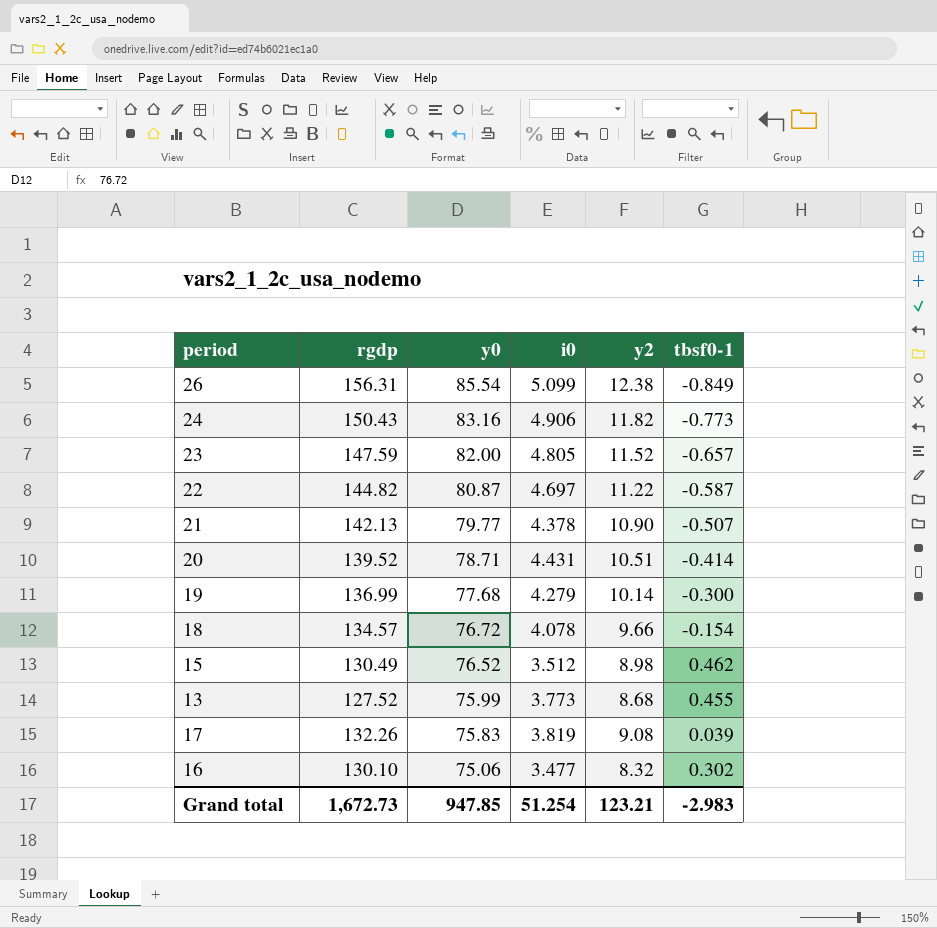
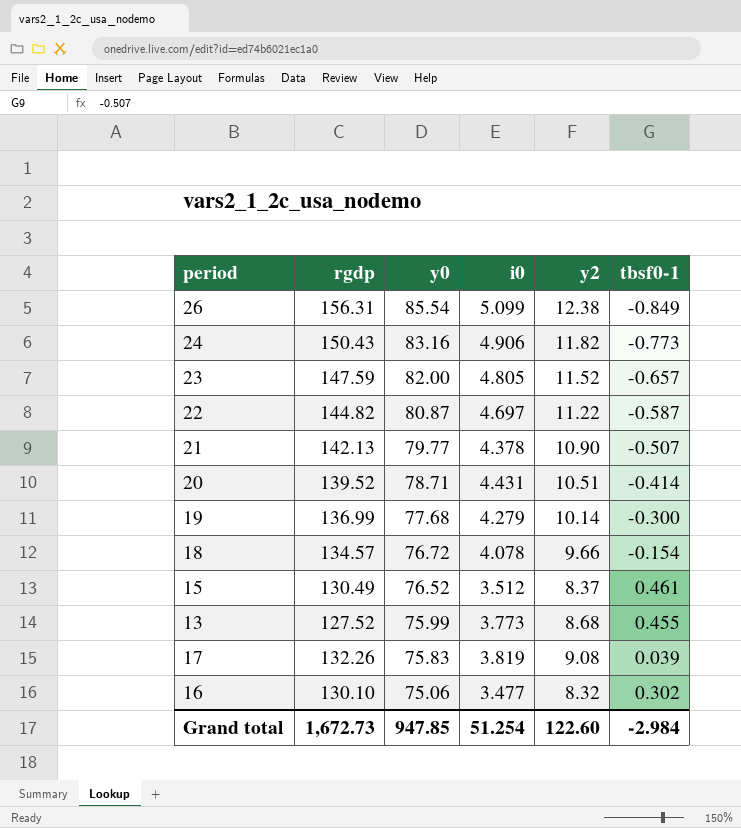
15 | y2: 8.98 -> 8.37
15 | tbsf0-1: 0.462 -> 0.461
Grand total | y2: 123.21 -> 122.60
Grand total | tbsf0-1: -2.983 -> -2.984

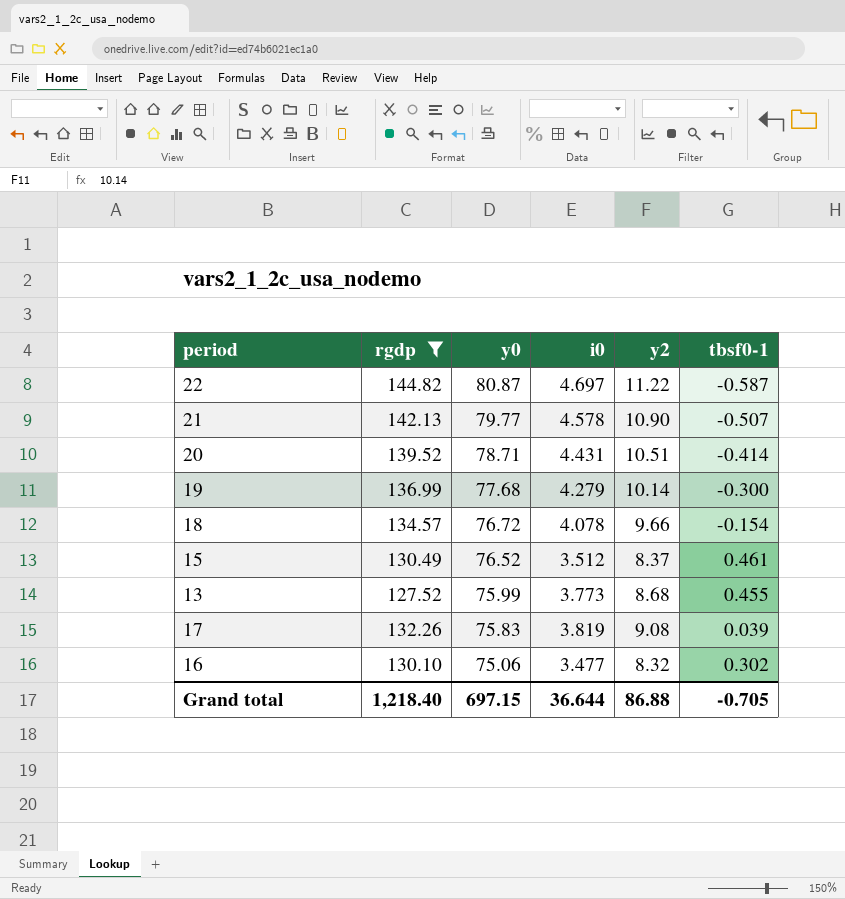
filter: none -> rgdp <= 144.82
21 | i0: 4.378 -> 4.578
Grand total | rgdp: 1,672.73 -> 1,218.40
Grand total | y0: 947.85 -> 697.15
Grand total | i0: 51.254 -> 36.644
Grand total | y2: 122.60 -> 86.88
Grand total | tbsf0-1: -2.984 -> -0.705

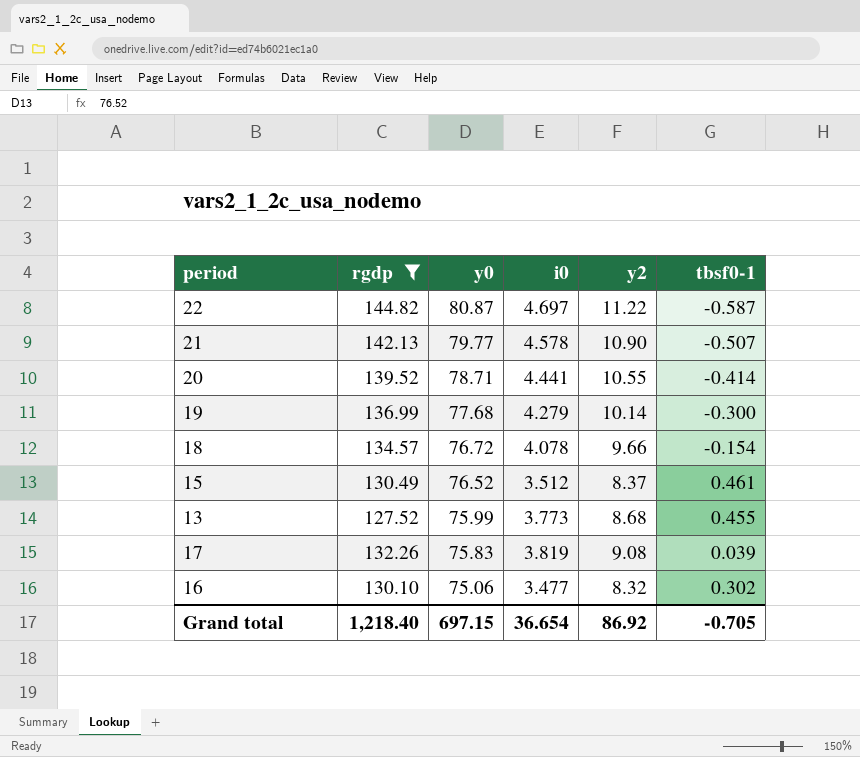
20 | i0: 4.431 -> 4.441
20 | y2: 10.51 -> 10.55
Grand total | i0: 36.644 -> 36.654
Grand total | y2: 86.88 -> 86.92

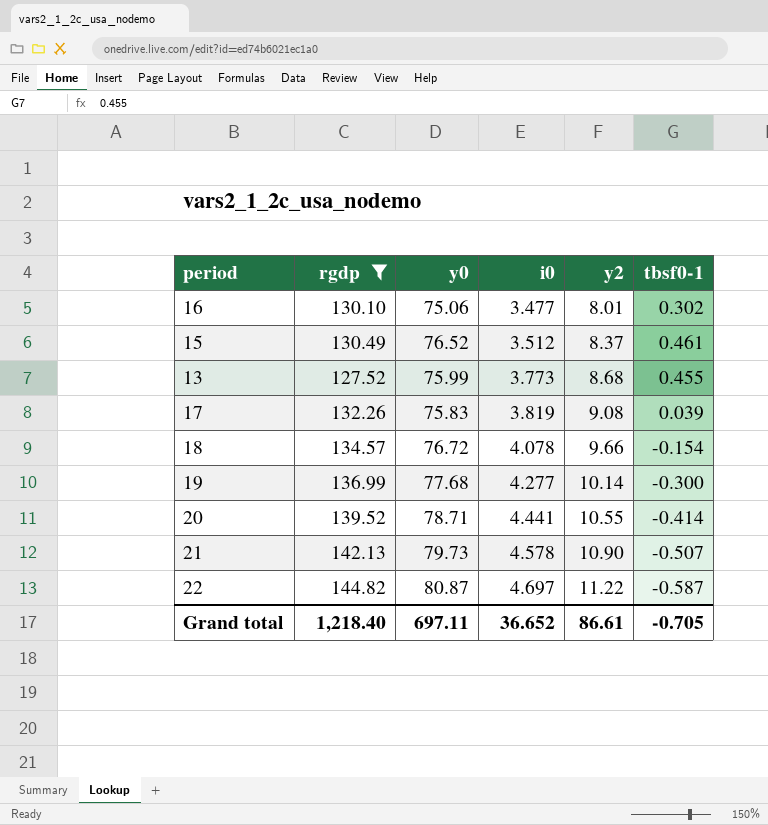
row order: y0 descending -> i0 ascending
16 | y2: 8.32 -> 8.01
19 | i0: 4.279 -> 4.277
21 | y0: 79.77 -> 79.73
Grand total | y0: 697.15 -> 697.11
Grand total | i0: 36.654 -> 36.652
Grand total | y2: 86.92 -> 86.61

